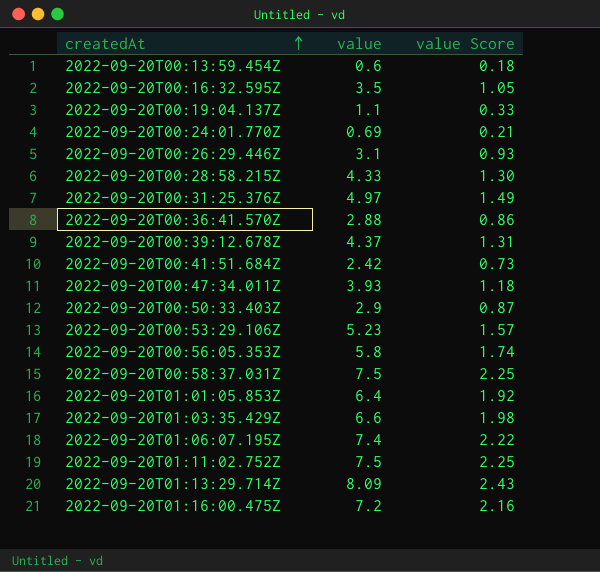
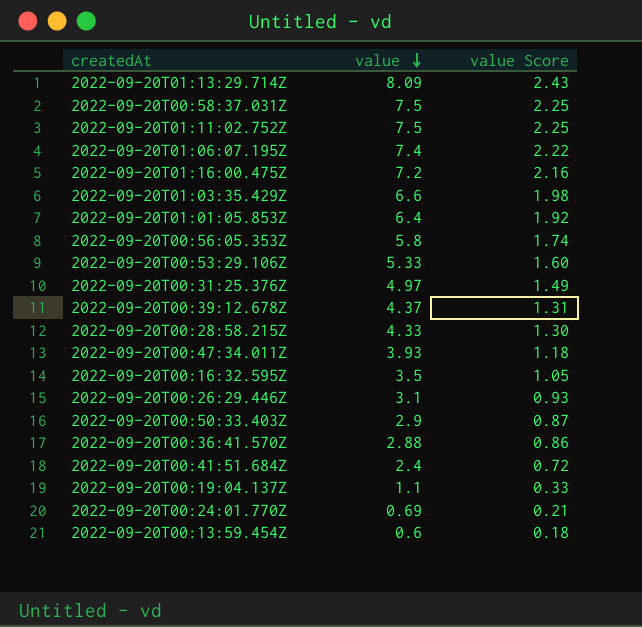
row order: createdAt ascending -> value descending
2022-09-20T00:53:29.106Z | value: 5.23 -> 5.33
2022-09-20T00:53:29.106Z | value Score: 1.57 -> 1.60
2022-09-20T00:41:51.684Z | value: 2.42 -> 2.4
2022-09-20T00:41:51.684Z | value Score: 0.73 -> 0.72

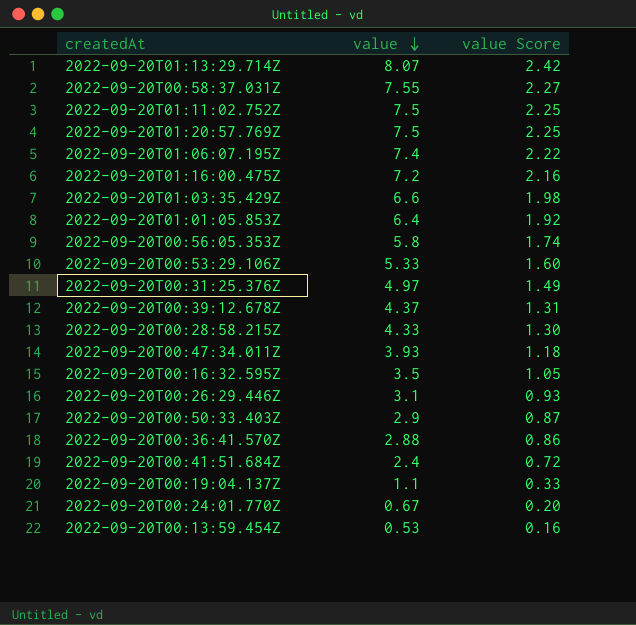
2022-09-20T01:13:29.714Z | value: 8.09 -> 8.07
2022-09-20T01:13:29.714Z | value Score: 2.43 -> 2.42
2022-09-20T00:58:37.031Z | value: 7.5 -> 7.55
2022-09-20T00:58:37.031Z | value Score: 2.25 -> 2.27
row 2022-09-20T01:20:57.769Z: none -> 7.5 | 2.25
2022-09-20T00:24:01.770Z | value: 0.69 -> 0.67
2022-09-20T00:24:01.770Z | value Score: 0.21 -> 0.20
2022-09-20T00:13:59.454Z | value: 0.6 -> 0.53
2022-09-20T00:13:59.454Z | value Score: 0.18 -> 0.16

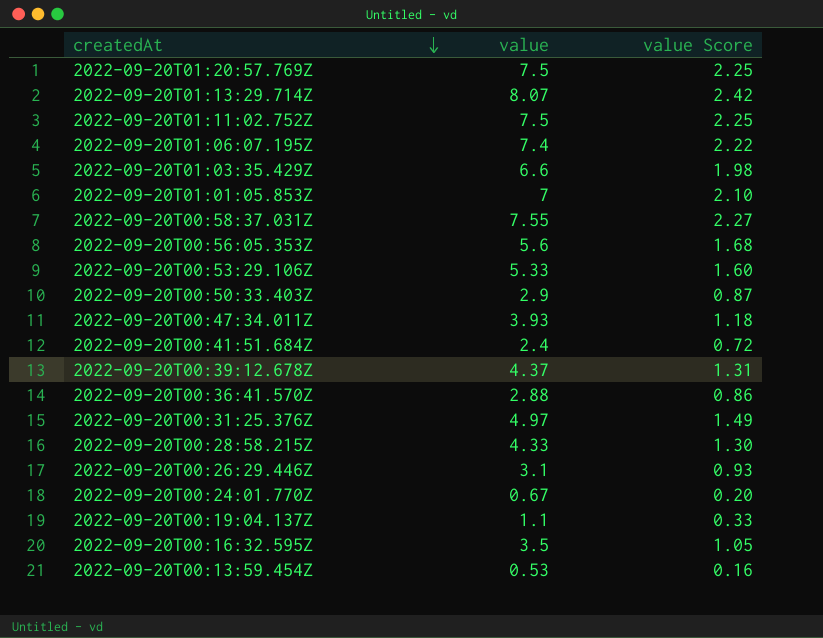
row order: value descending -> createdAt descending
row 2022-09-20T01:16:00.475Z: 7.2 | 2.16 -> none
2022-09-20T01:01:05.853Z | value: 6.4 -> 7
2022-09-20T01:01:05.853Z | value Score: 1.92 -> 2.10
2022-09-20T00:56:05.353Z | value: 5.8 -> 5.6
2022-09-20T00:56:05.353Z | value Score: 1.74 -> 1.68

